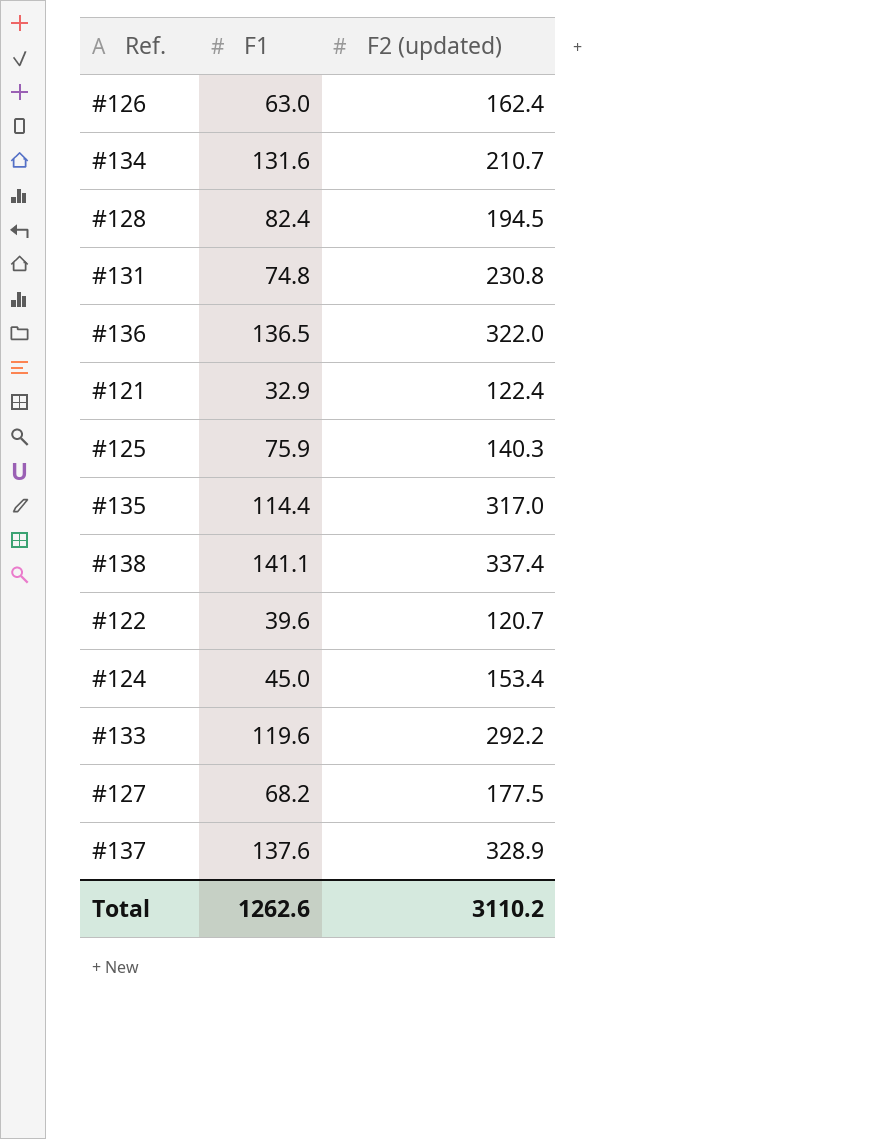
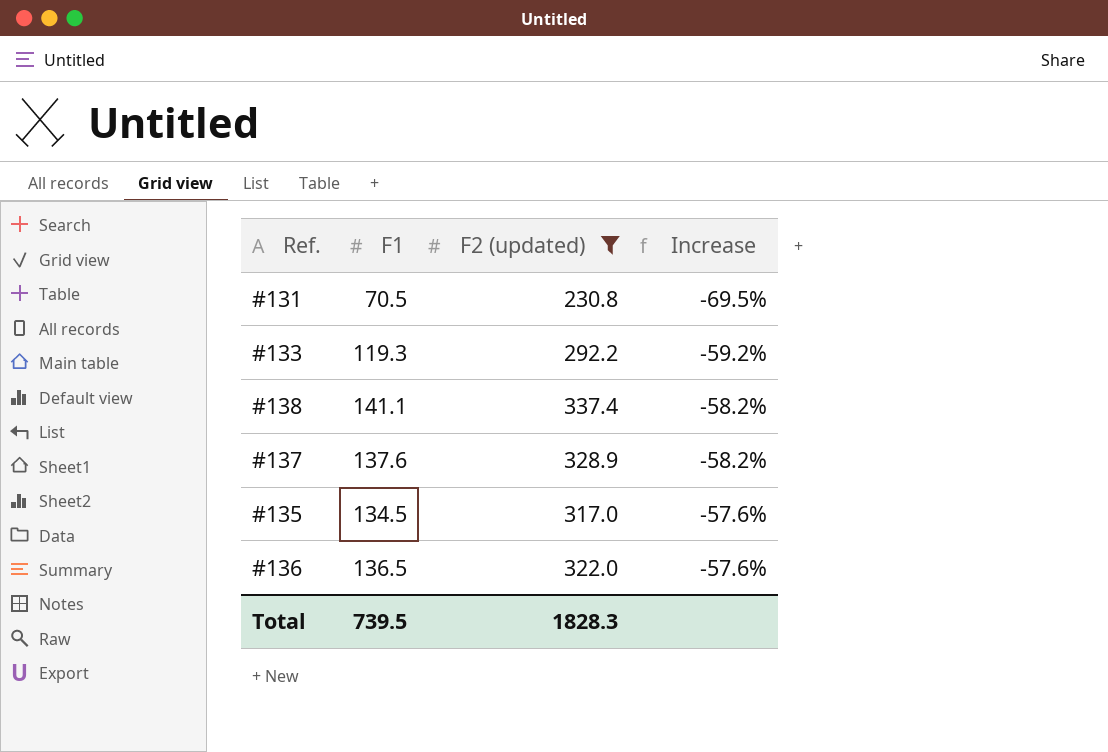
filter: none -> F2 (updated) >= 230.8
row order: none -> Increase ascending
column Increase | formula: none -> ([F1] - [F2 (updated)]) / [F2 (updated)]
#131 | F1: 74.8 -> 70.5
#133 | F1: 119.6 -> 119.3
#135 | F1: 114.4 -> 134.5
Total | F1: 1262.6 -> 739.5
Total | F2 (updated): 3110.2 -> 1828.3

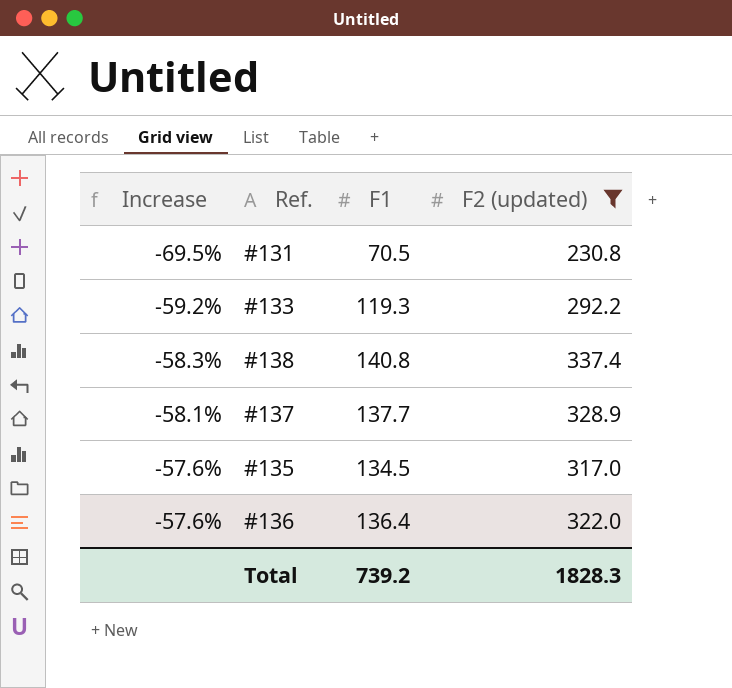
column Increase | position: 4 -> 1
#138 | Increase: -58.2% -> -58.3%
#138 | F1: 141.1 -> 140.8
#137 | Increase: -58.2% -> -58.1%
#137 | F1: 137.6 -> 137.7
#136 | F1: 136.5 -> 136.4
Total | F1: 739.5 -> 739.2

